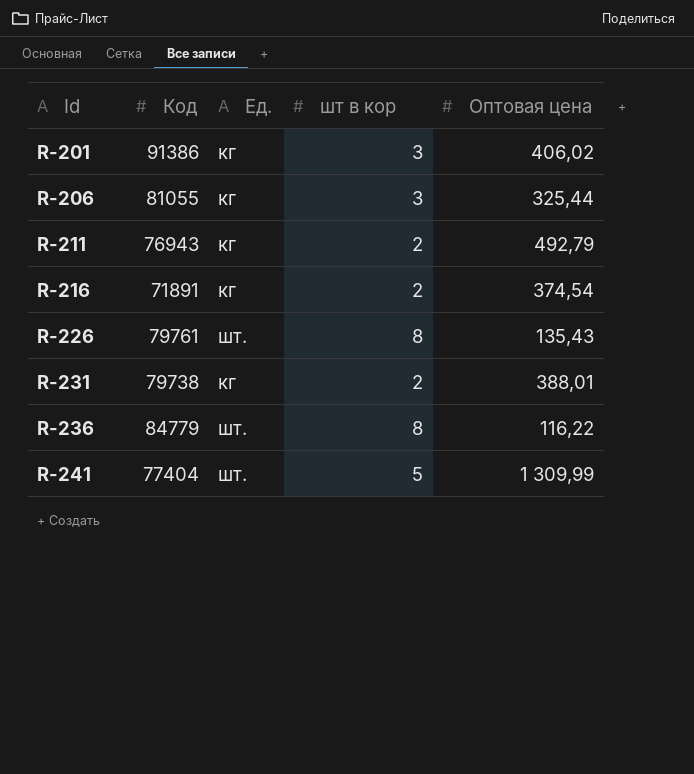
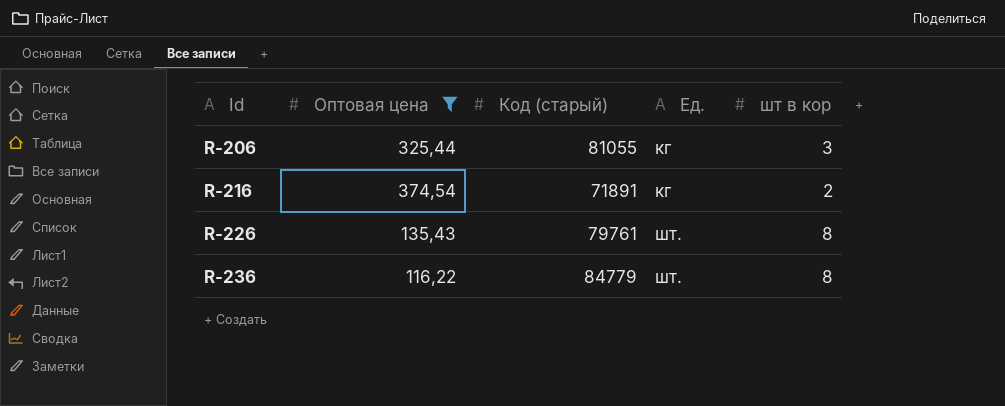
filter: none -> Оптовая цена <= 374,54
column Оптовая цена | position: 5 -> 2
column name: Код -> Код (старый)

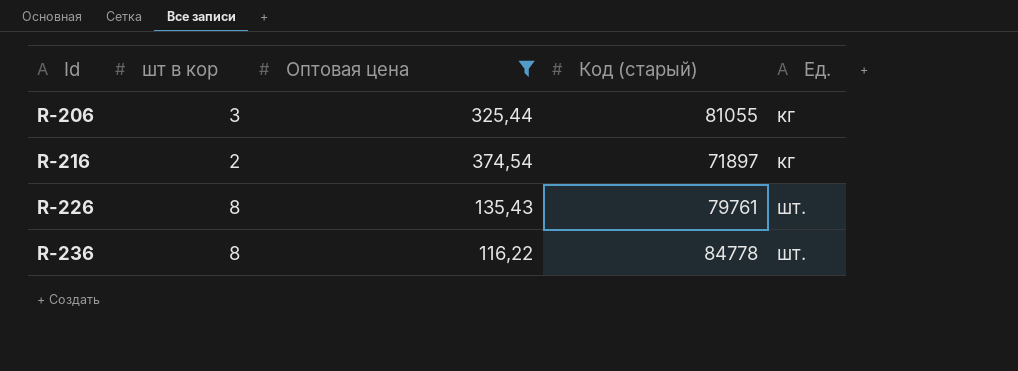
column шт в кор | position: 5 -> 2
R-216 | Код (старый): 71891 -> 71897
R-236 | Код (старый): 84779 -> 84778

